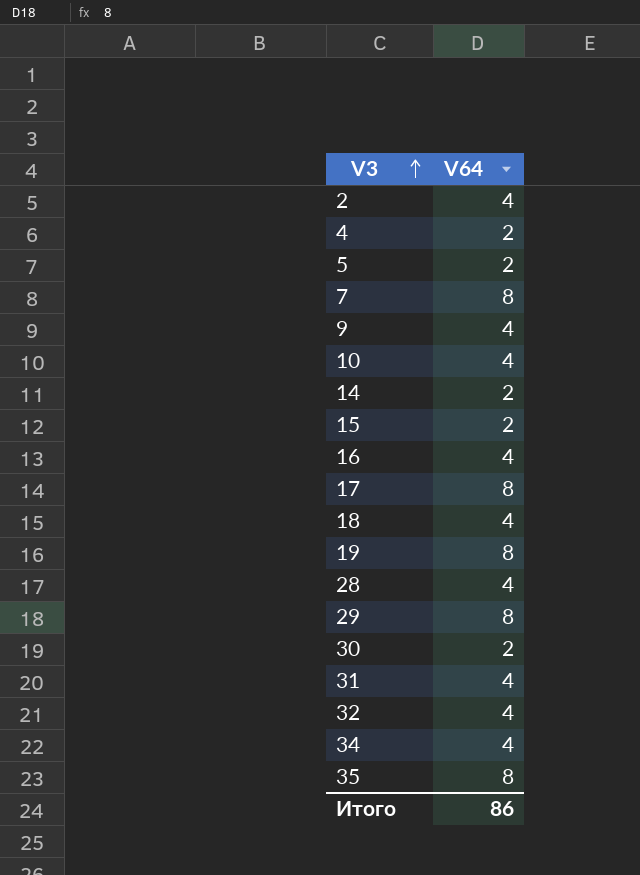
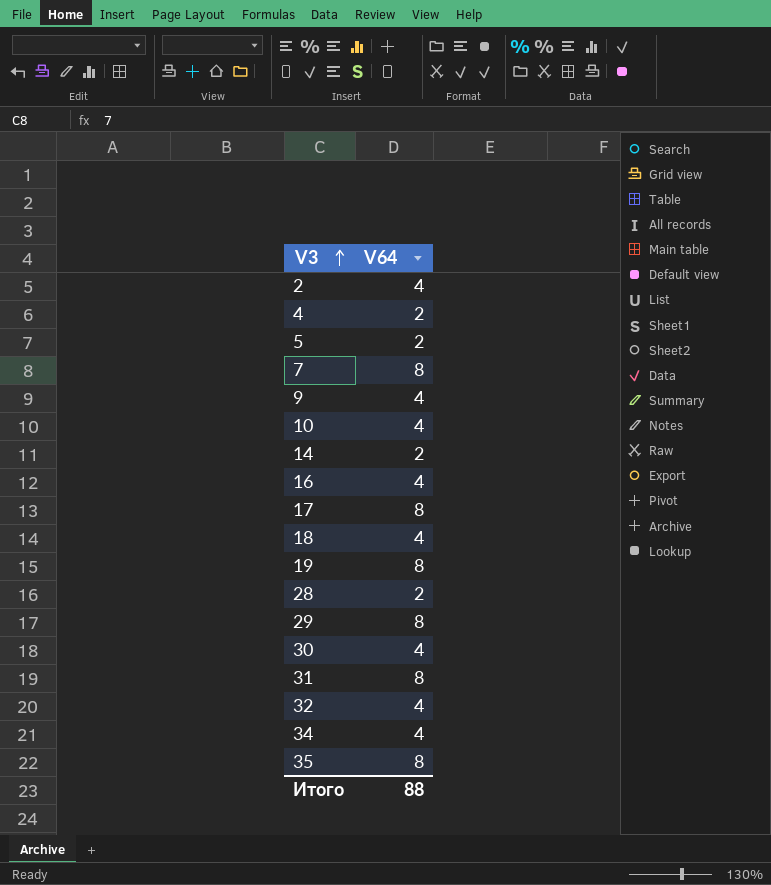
row 15: 2 -> none
28 | V64: 4 -> 2
30 | V64: 2 -> 4
31 | V64: 4 -> 8
Итого | V64: 86 -> 88

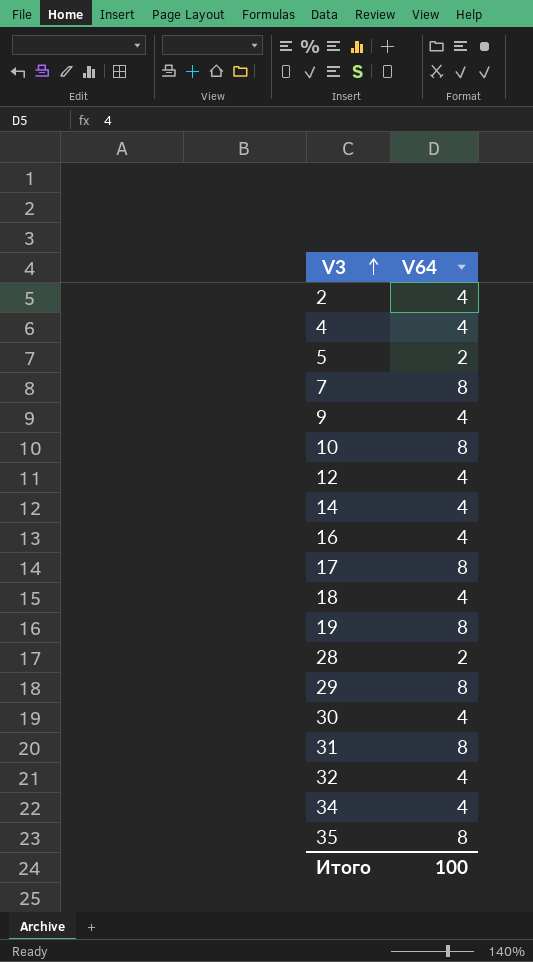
4 | V64: 2 -> 4
10 | V64: 4 -> 8
row 12: none -> 4
14 | V64: 2 -> 4
Итого | V64: 88 -> 100

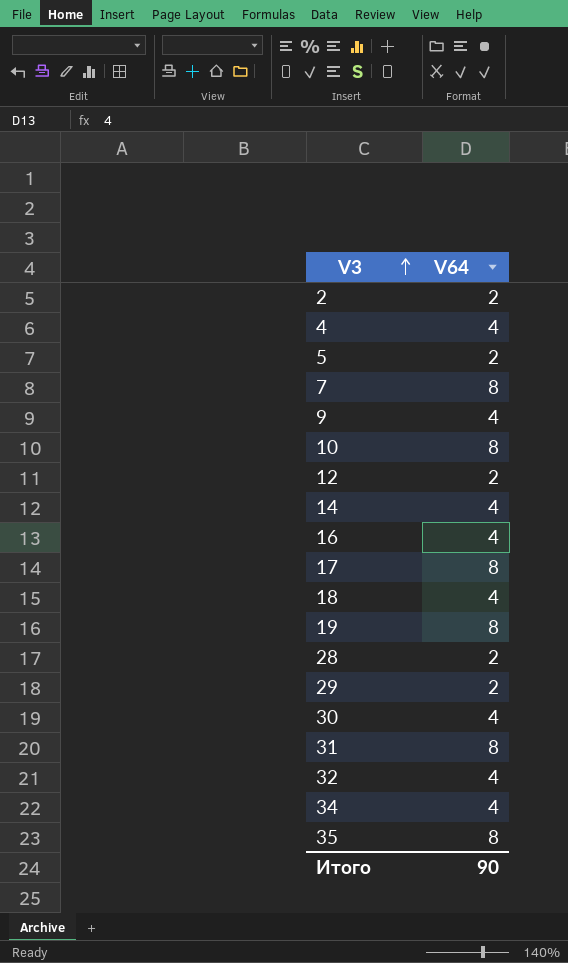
2 | V64: 4 -> 2
12 | V64: 4 -> 2
29 | V64: 8 -> 2
Итого | V64: 100 -> 90

